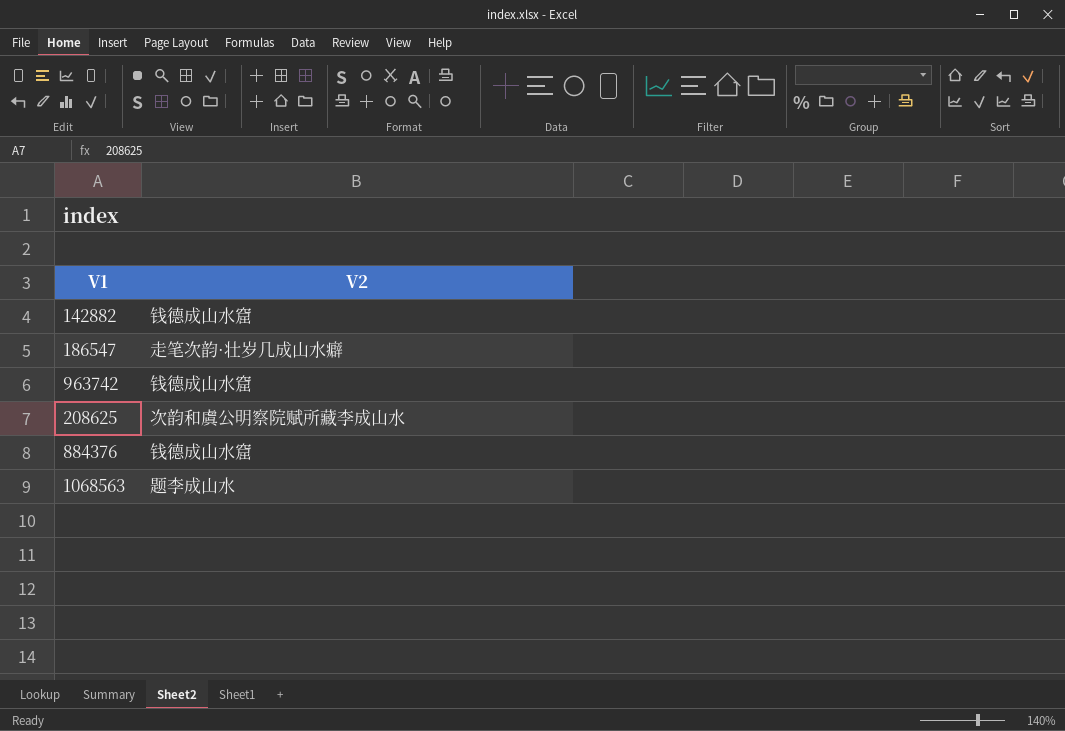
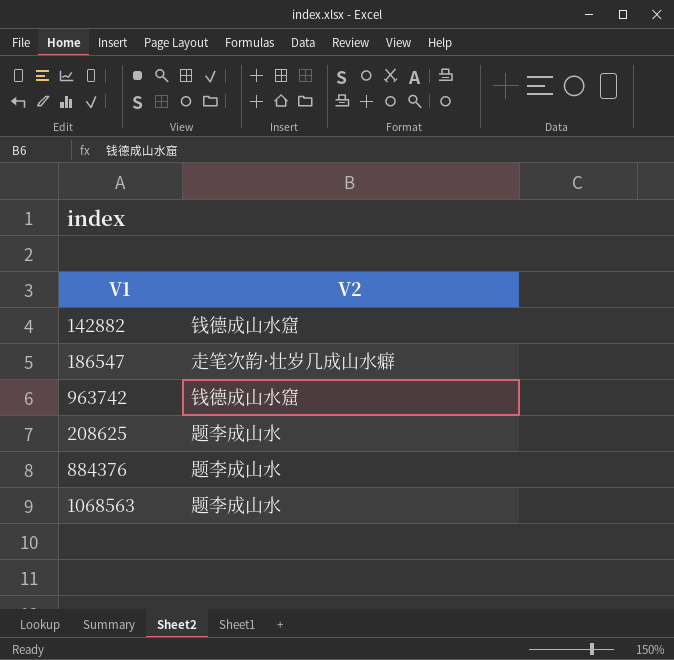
208625 | V2: 次韵和虞公明察院赋所藏李成山水 -> 题李成山水
884376 | V2: 钱德成山水窟 -> 题李成山水

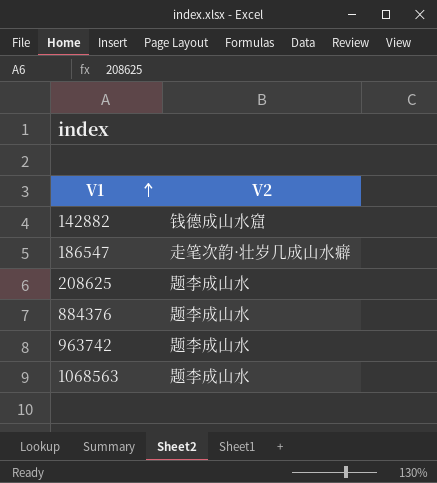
row order: none -> V1 ascending
963742 | V2: 钱德成山水窟 -> 题李成山水

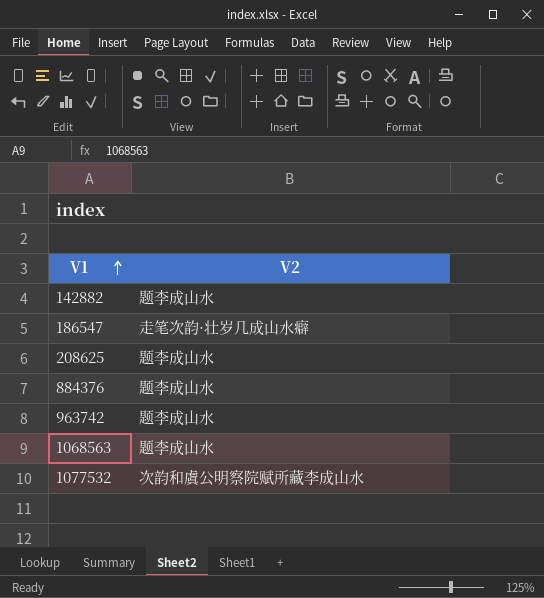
142882 | V2: 钱德成山水窟 -> 题李成山水
row 1077532: none -> 次韵和虞公明察院赋所藏李成山水

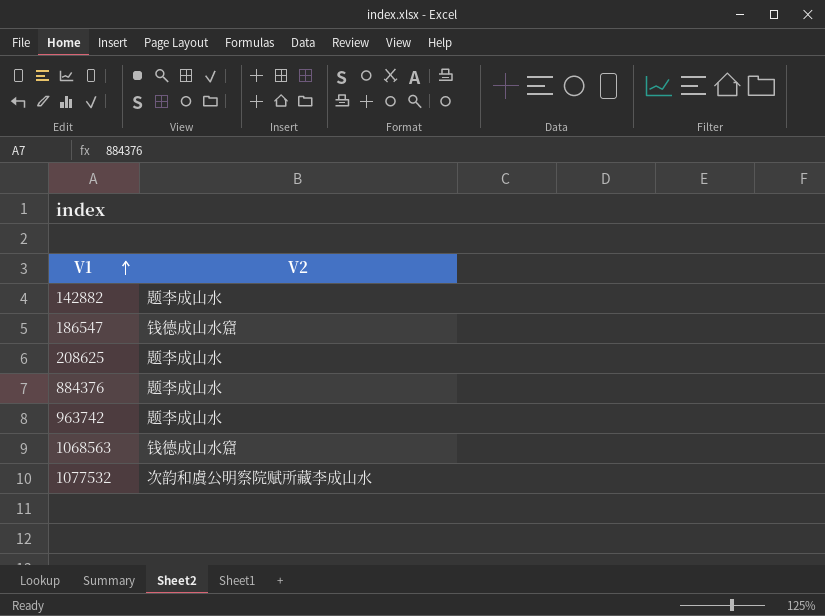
186547 | V2: 走笔次韵·壮岁几成山水癖 -> 钱德成山水窟
1068563 | V2: 题李成山水 -> 钱德成山水窟

